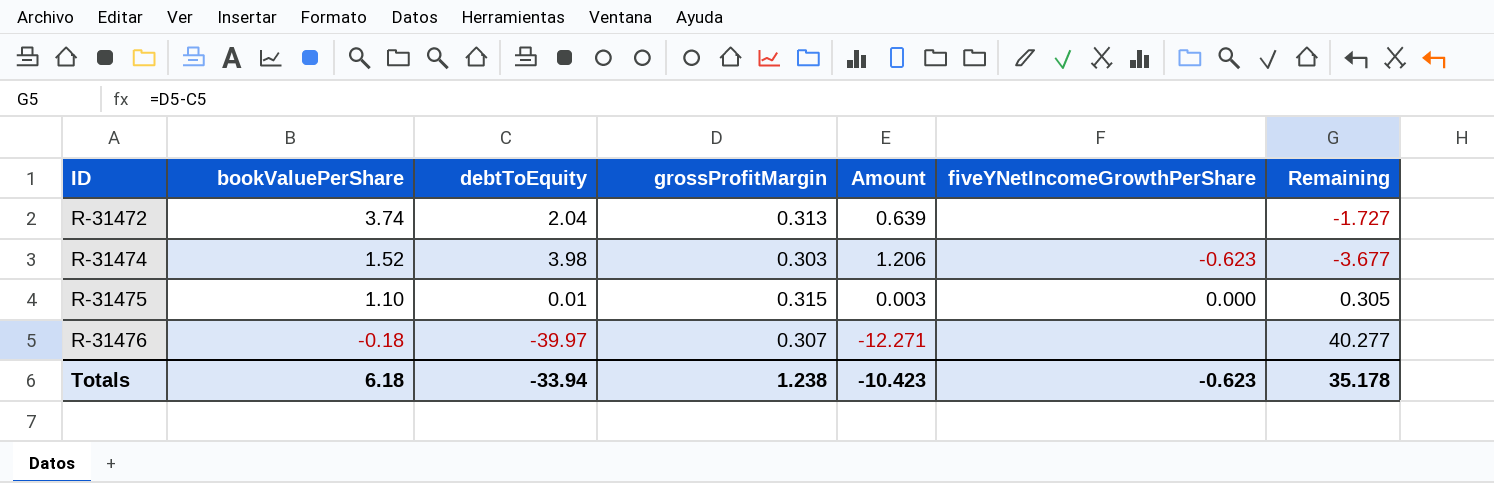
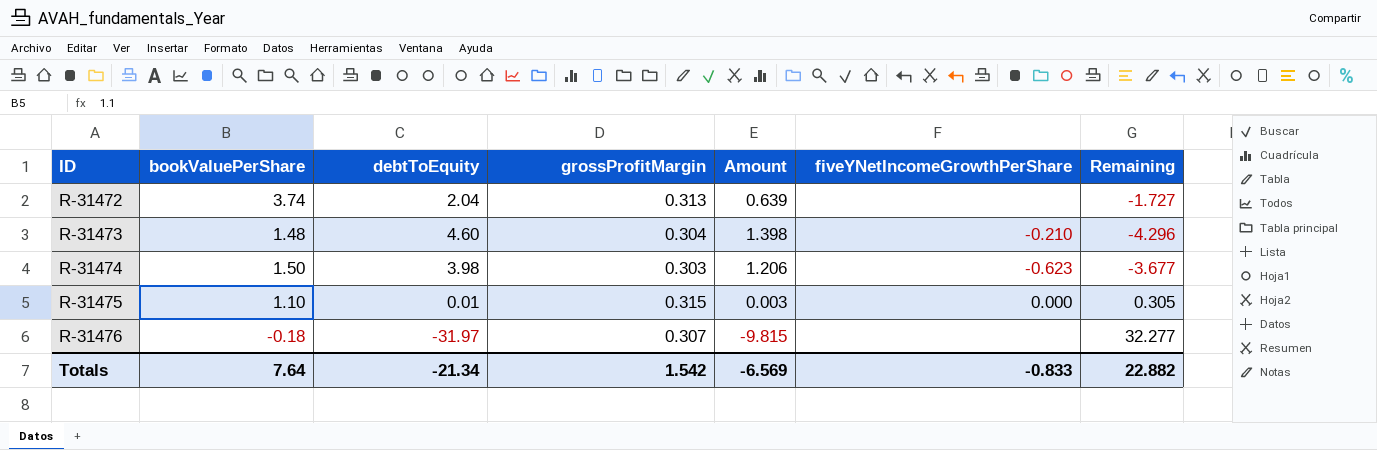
row R-31473: none -> 1.48 | 4.60 | 0.304 | 1.398 | -0.210 | -4.296
R-31474 | bookValuePerShare: 1.52 -> 1.50
R-31476 | debtToEquity: -39.97 -> -31.97
R-31476 | Amount: -12.271 -> -9.815
R-31476 | Remaining: 40.277 -> 32.277
Totals | bookValuePerShare: 6.18 -> 7.64
Totals | debtToEquity: -33.94 -> -21.34
Totals | grossProfitMargin: 1.238 -> 1.542
Totals | Amount: -10.423 -> -6.569
Totals | fiveYNetIncomeGrowthPerShare: -0.623 -> -0.833
Totals | Remaining: 35.178 -> 22.882

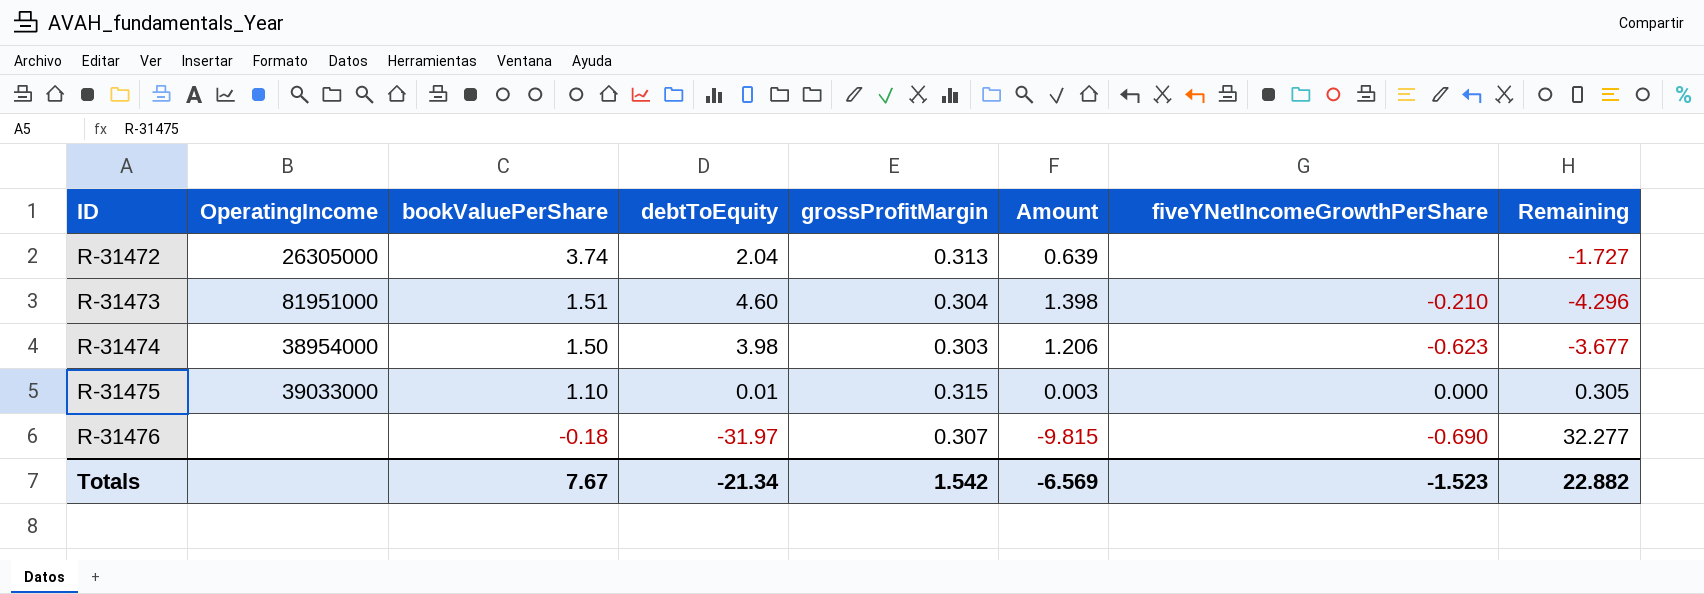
column OperatingIncome | position: none -> 2
R-31473 | bookValuePerShare: 1.48 -> 1.51
R-31476 | fiveYNetIncomeGrowthPerShare: none -> -0.690
Totals | bookValuePerShare: 7.64 -> 7.67
Totals | fiveYNetIncomeGrowthPerShare: -0.833 -> -1.523

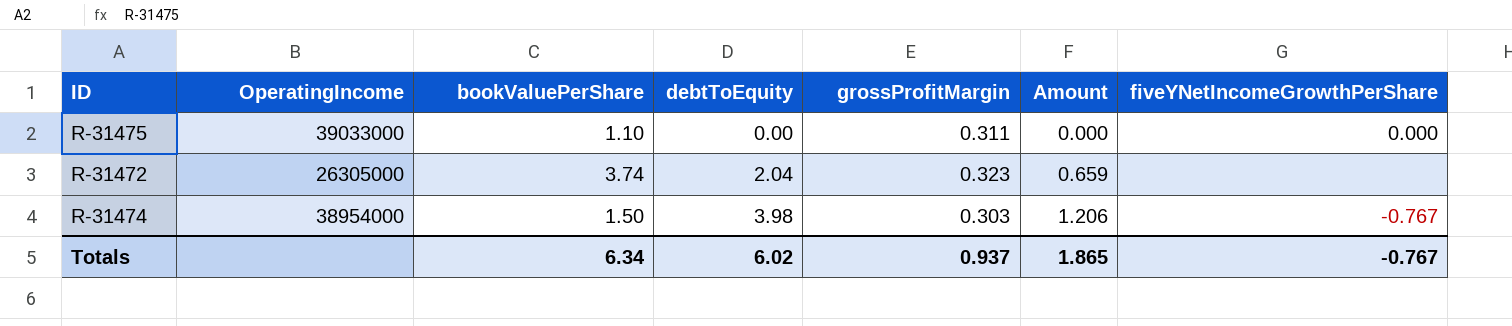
row order: ID ascending -> debtToEquity ascending
column Remaining | formula: [grossProfitMargin] - [debtToEquity] -> none
row R-31473: 81951000 | 1.51 | 4.60 | 0.304 | 1.398 | -0.210 | -4.296 -> none
row R-31476: none | -0.18 | -31.97 | 0.307 | -9.815 | -0.690 | 32.277 -> none
R-31475 | debtToEquity: 0.01 -> 0.00
R-31475 | grossProfitMargin: 0.315 -> 0.311
R-31475 | Amount: 0.003 -> 0.000
R-31472 | grossProfitMargin: 0.313 -> 0.323
R-31472 | Amount: 0.639 -> 0.659
R-31474 | fiveYNetIncomeGrowthPerShare: -0.623 -> -0.767
Totals | bookValuePerShare: 7.67 -> 6.34
Totals | debtToEquity: -21.34 -> 6.02
Totals | grossProfitMargin: 1.542 -> 0.937
Totals | Amount: -6.569 -> 1.865
Totals | fiveYNetIncomeGrowthPerShare: -1.523 -> -0.767

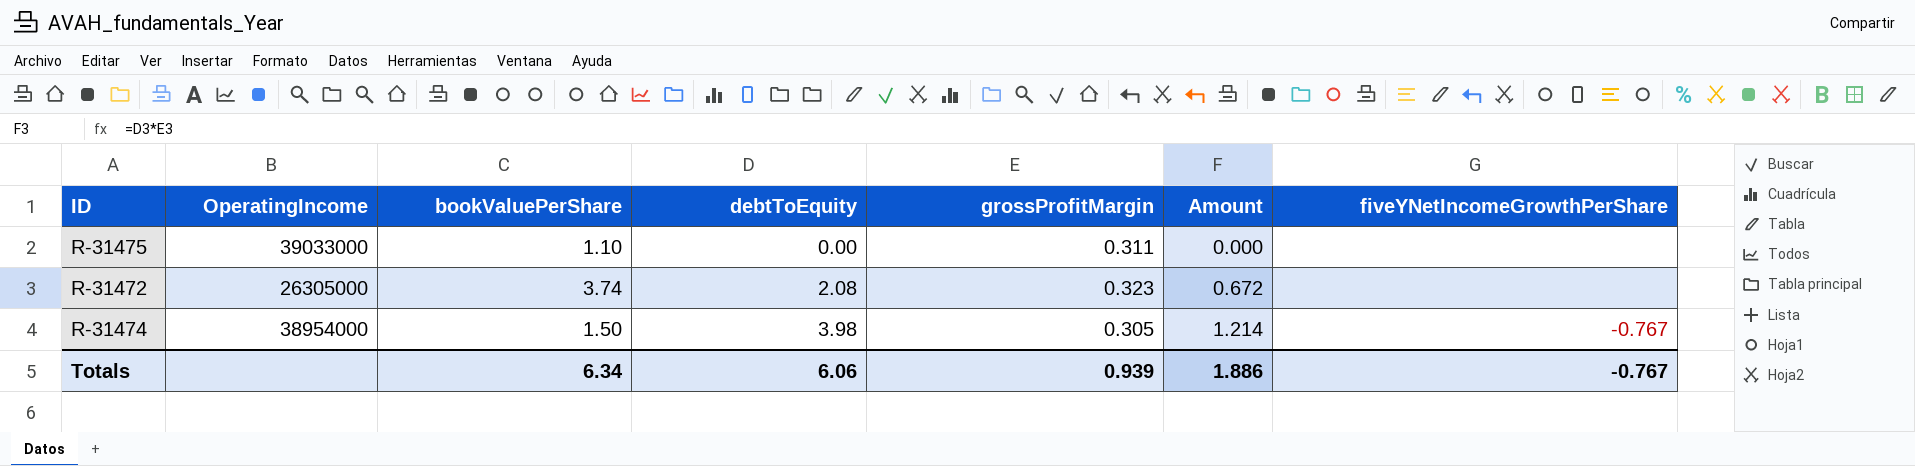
R-31475 | fiveYNetIncomeGrowthPerShare: 0.000 -> none
R-31472 | debtToEquity: 2.04 -> 2.08
R-31472 | Amount: 0.659 -> 0.672
R-31474 | grossProfitMargin: 0.303 -> 0.305
R-31474 | Amount: 1.206 -> 1.214
Totals | debtToEquity: 6.02 -> 6.06
Totals | grossProfitMargin: 0.937 -> 0.939
Totals | Amount: 1.865 -> 1.886

